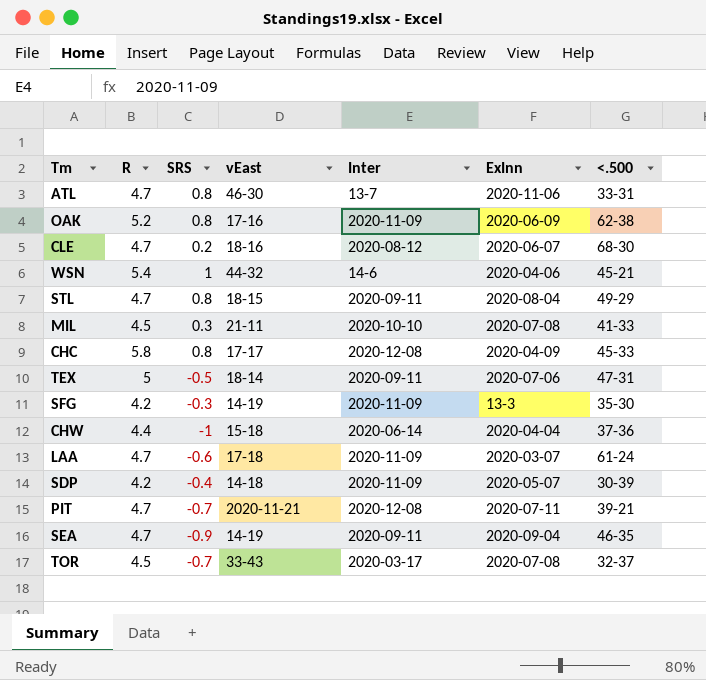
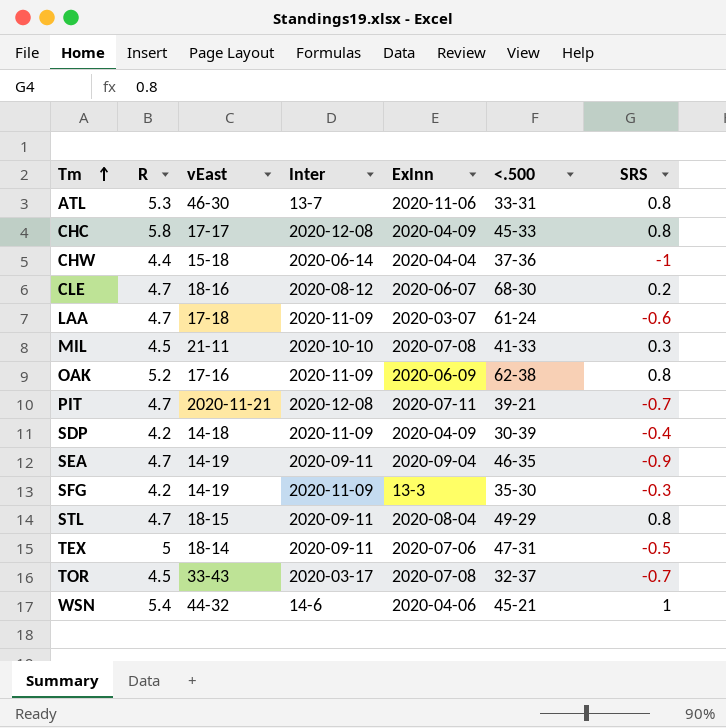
row order: none -> Tm ascending
column SRS | position: 3 -> 7
ATL | R: 4.7 -> 5.3
SDP | ExInn: 2020-05-07 -> 2020-04-09

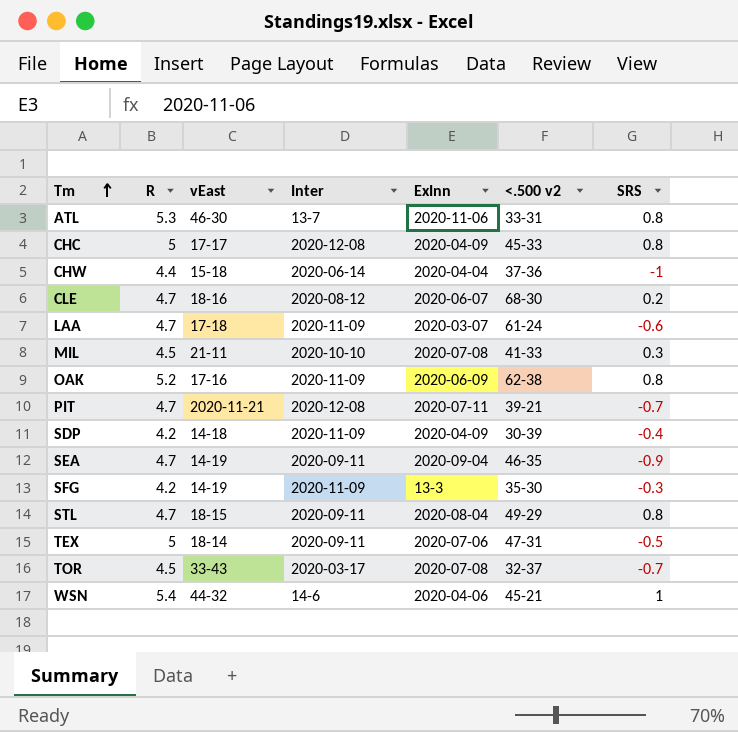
column name: <.500 -> <.500 v2
CHC | R: 5.8 -> 5

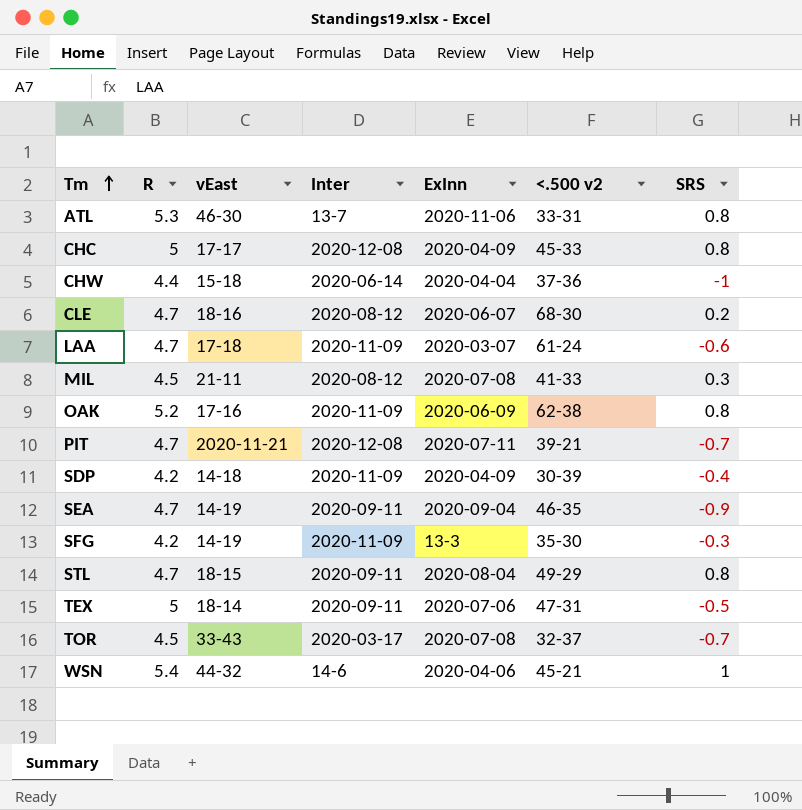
MIL | Inter: 2020-10-10 -> 2020-08-12

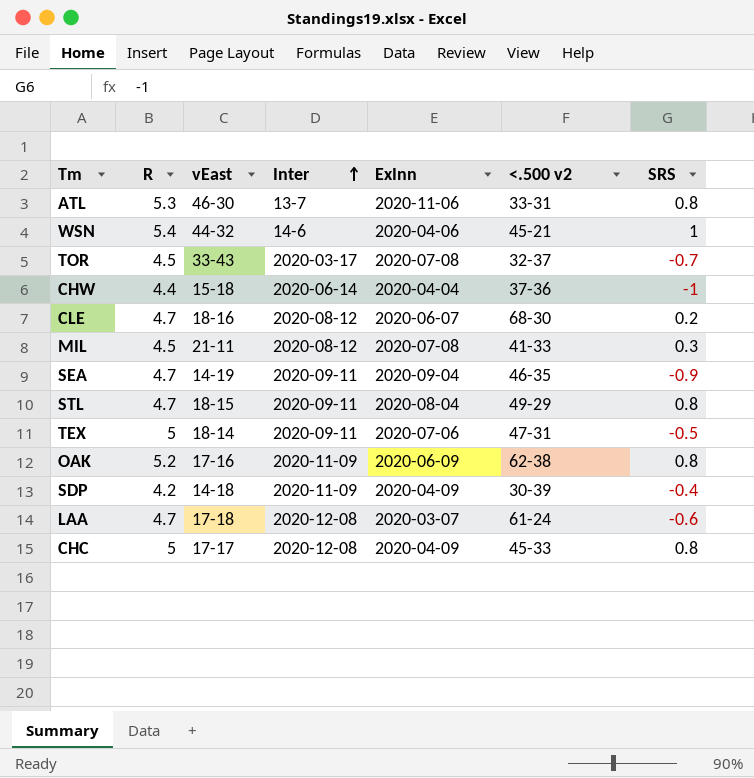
row order: Tm ascending -> Inter ascending
row PIT: 4.7 | 2020-11-21 | 2020-12-08 | 2020-07-11 | 39-21 | -0.7 -> none
row SFG: 4.2 | 14-19 | 2020-11-09 | 13-3 | 35-30 | -0.3 -> none
LAA | Inter: 2020-11-09 -> 2020-12-08

